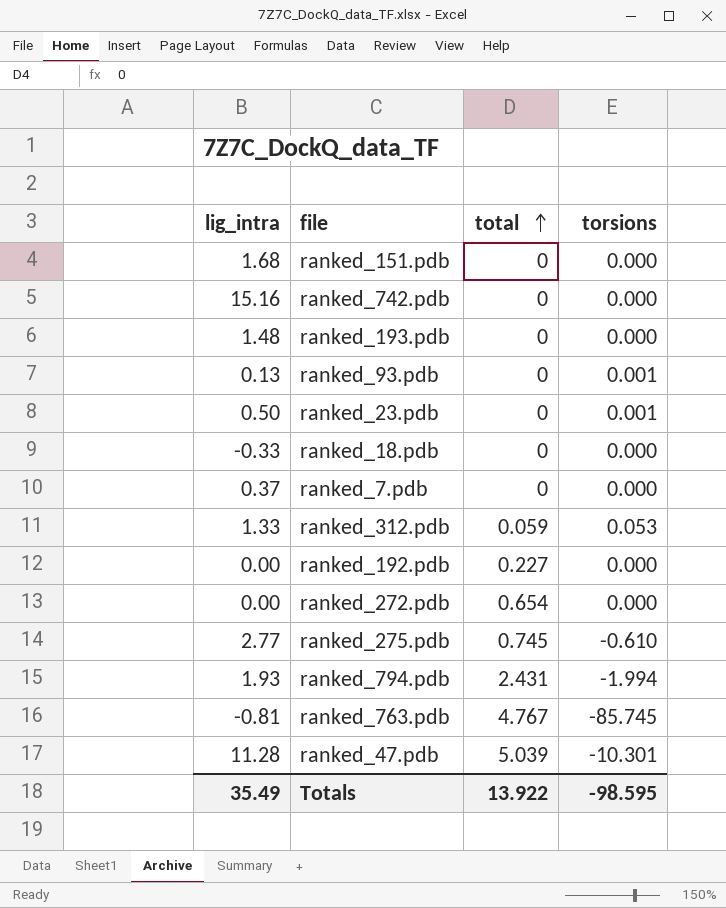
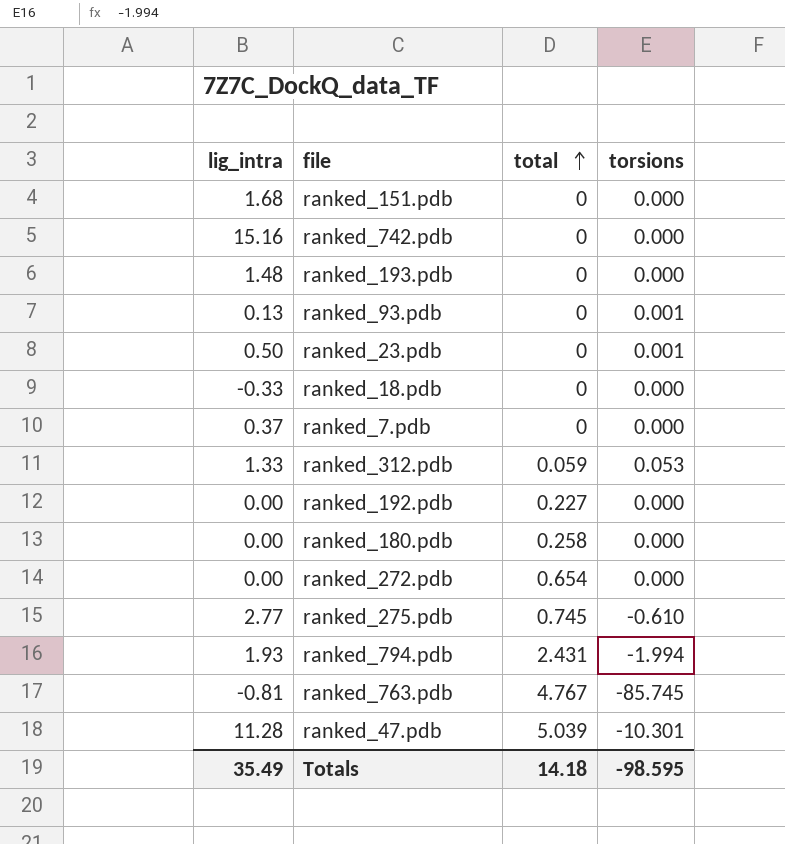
row ranked_180.pdb: none -> 0.00 | 0.258 | 0.000
Totals | total: 13.922 -> 14.18

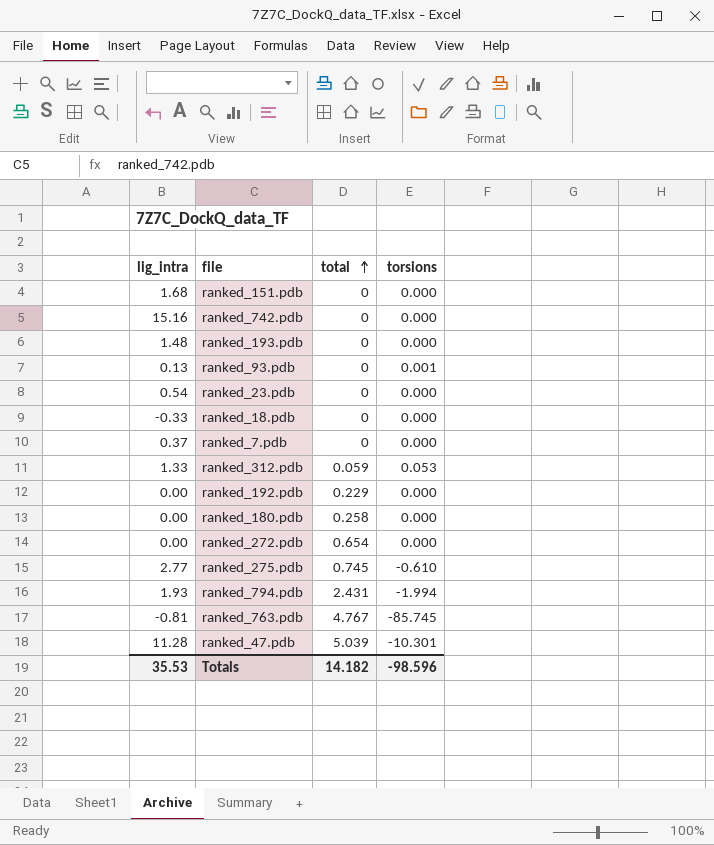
ranked_23.pdb | lig_intra: 0.50 -> 0.54
ranked_23.pdb | torsions: 0.001 -> 0.000
ranked_192.pdb | total: 0.227 -> 0.229
Totals | lig_intra: 35.49 -> 35.53
Totals | total: 14.18 -> 14.182
Totals | torsions: -98.595 -> -98.596

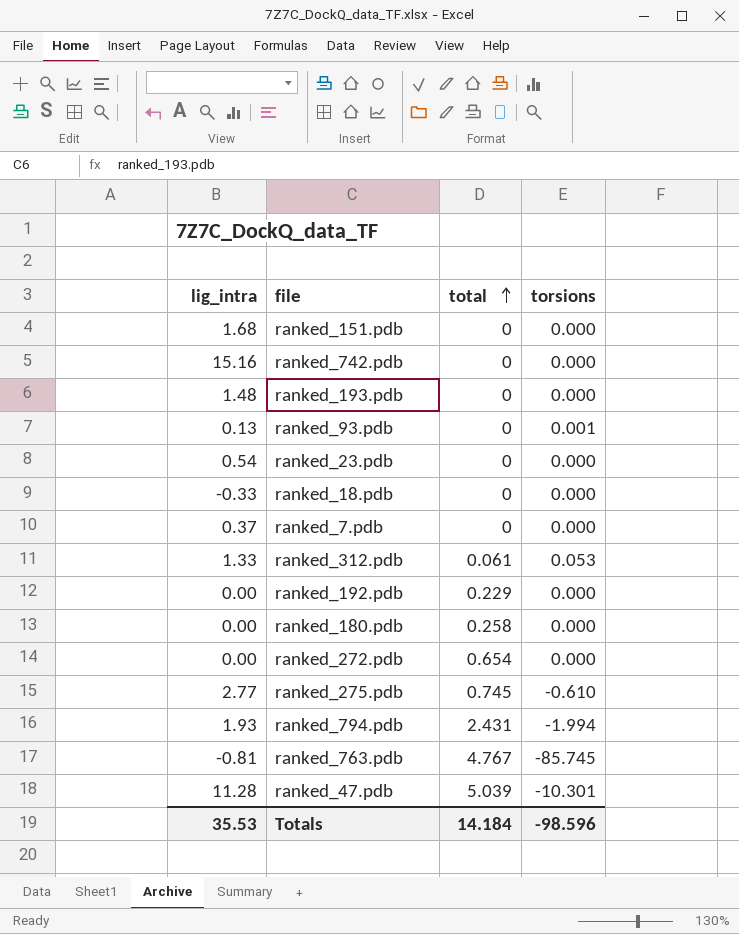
ranked_312.pdb | total: 0.059 -> 0.061
Totals | total: 14.182 -> 14.184

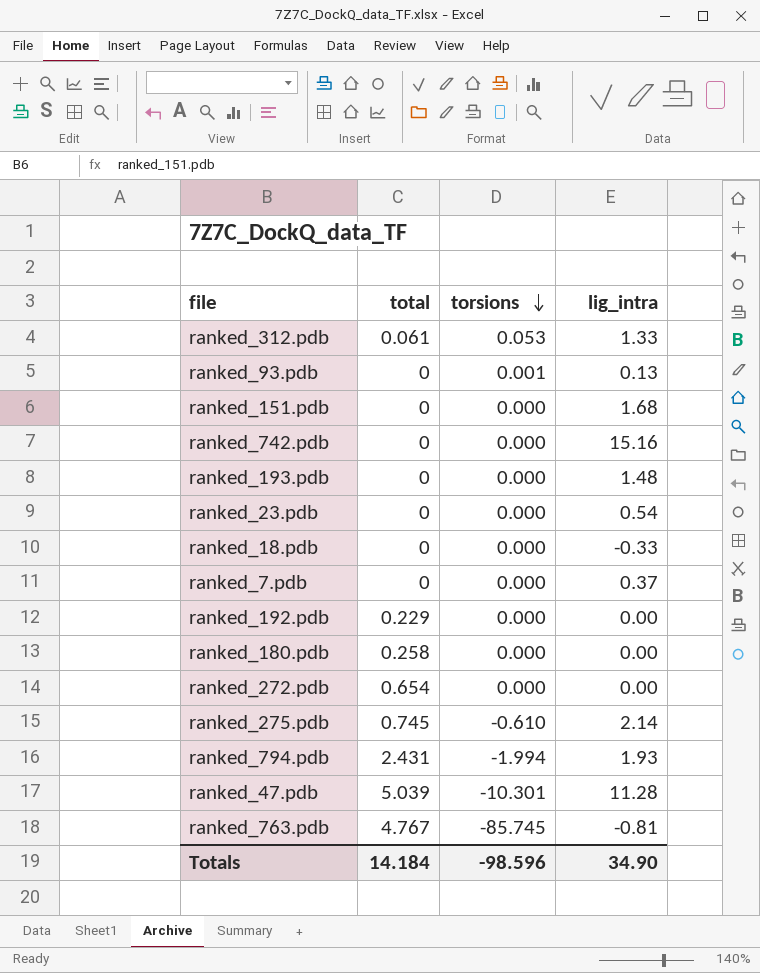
row order: total ascending -> torsions descending
column lig_intra | position: 1 -> 4
ranked_275.pdb | lig_intra: 2.77 -> 2.14
Totals | lig_intra: 35.53 -> 34.90

